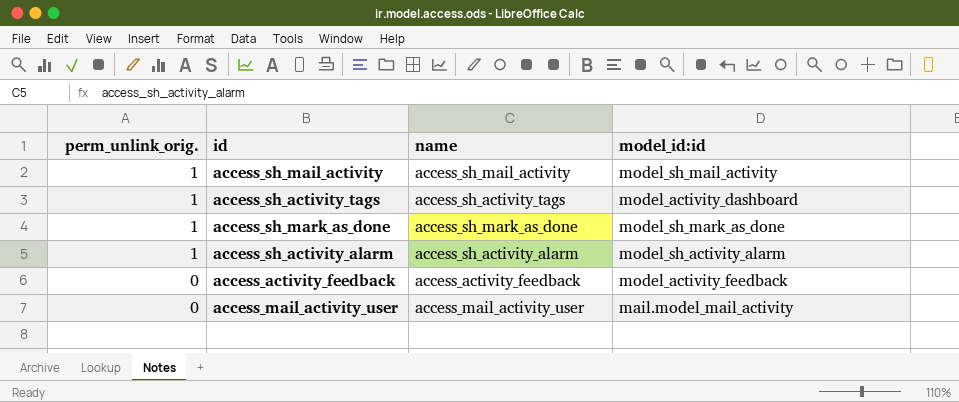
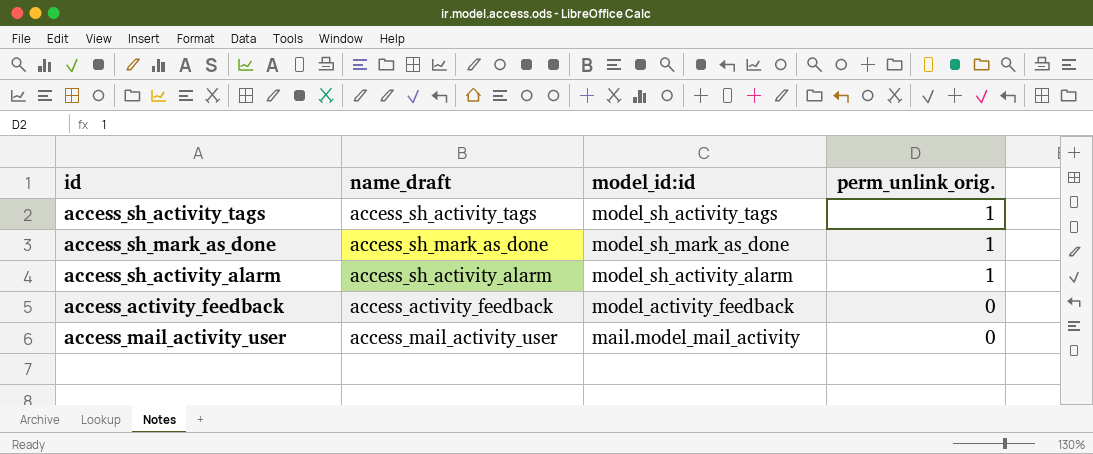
column name: name -> name_draft
column perm_unlink_orig. | position: 1 -> 4
row access_sh_mail_activity: 1 | access_sh_mail_activity | model_sh_mail_activity -> none
access_sh_activity_tags | model_id:id: model_activity_dashboard -> model_sh_activity_tags

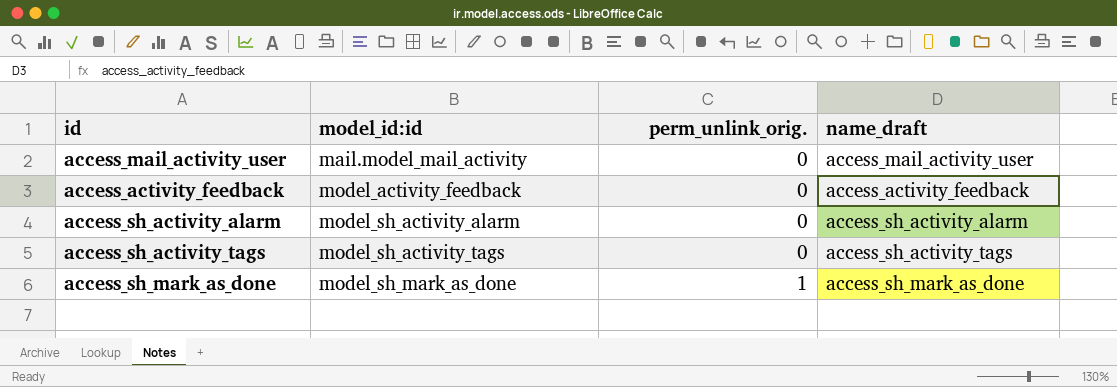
row order: perm_unlink_orig. descending -> model_id:id ascending
column name_draft | position: 2 -> 4
access_sh_activity_alarm | perm_unlink_orig.: 1 -> 0
access_sh_activity_tags | perm_unlink_orig.: 1 -> 0

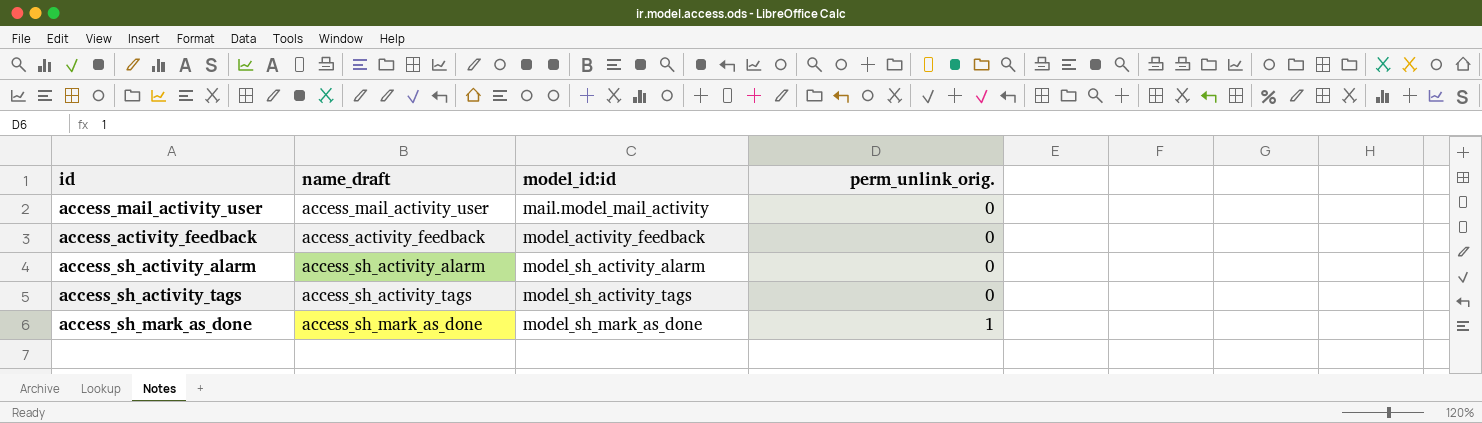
column name_draft | position: 4 -> 2

